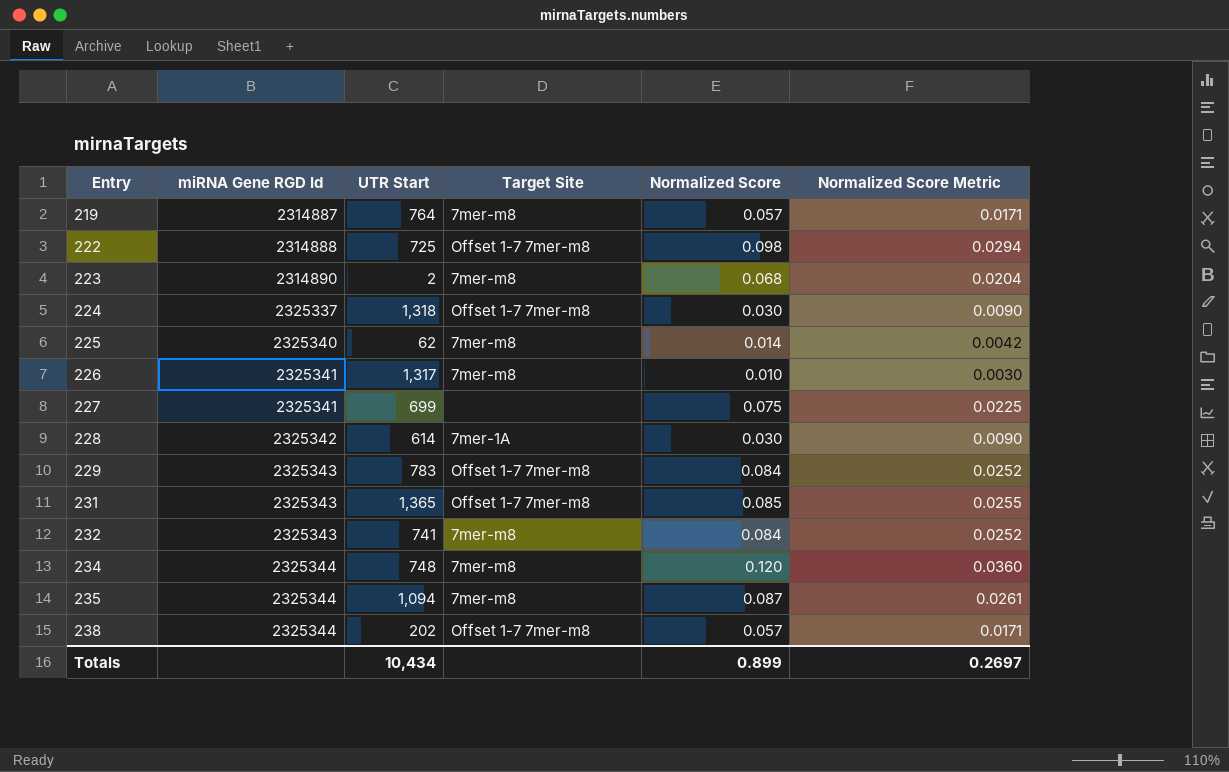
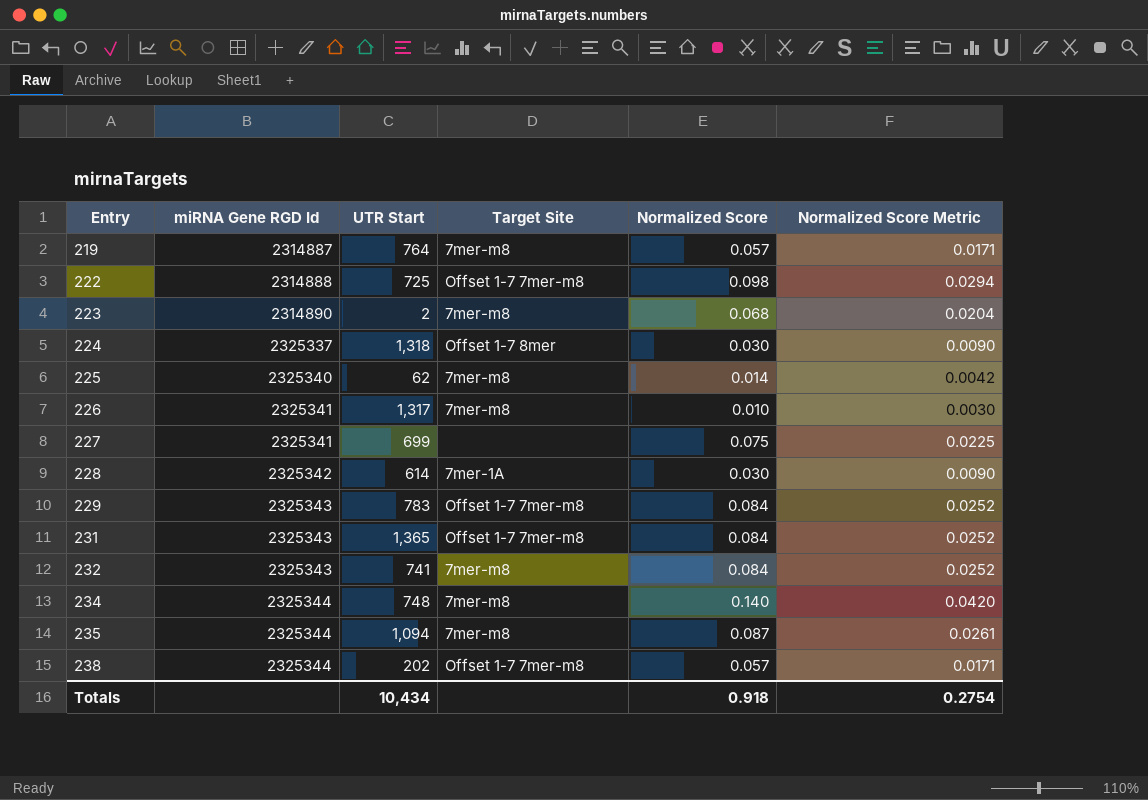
224 | Target Site: Offset 1-7 7mer-m8 -> Offset 1-7 8mer
231 | Normalized Score: 0.085 -> 0.084
231 | Normalized Score Metric: 0.0255 -> 0.0252
234 | Normalized Score: 0.120 -> 0.140
234 | Normalized Score Metric: 0.0360 -> 0.0420
Totals | Normalized Score: 0.899 -> 0.918
Totals | Normalized Score Metric: 0.2697 -> 0.2754

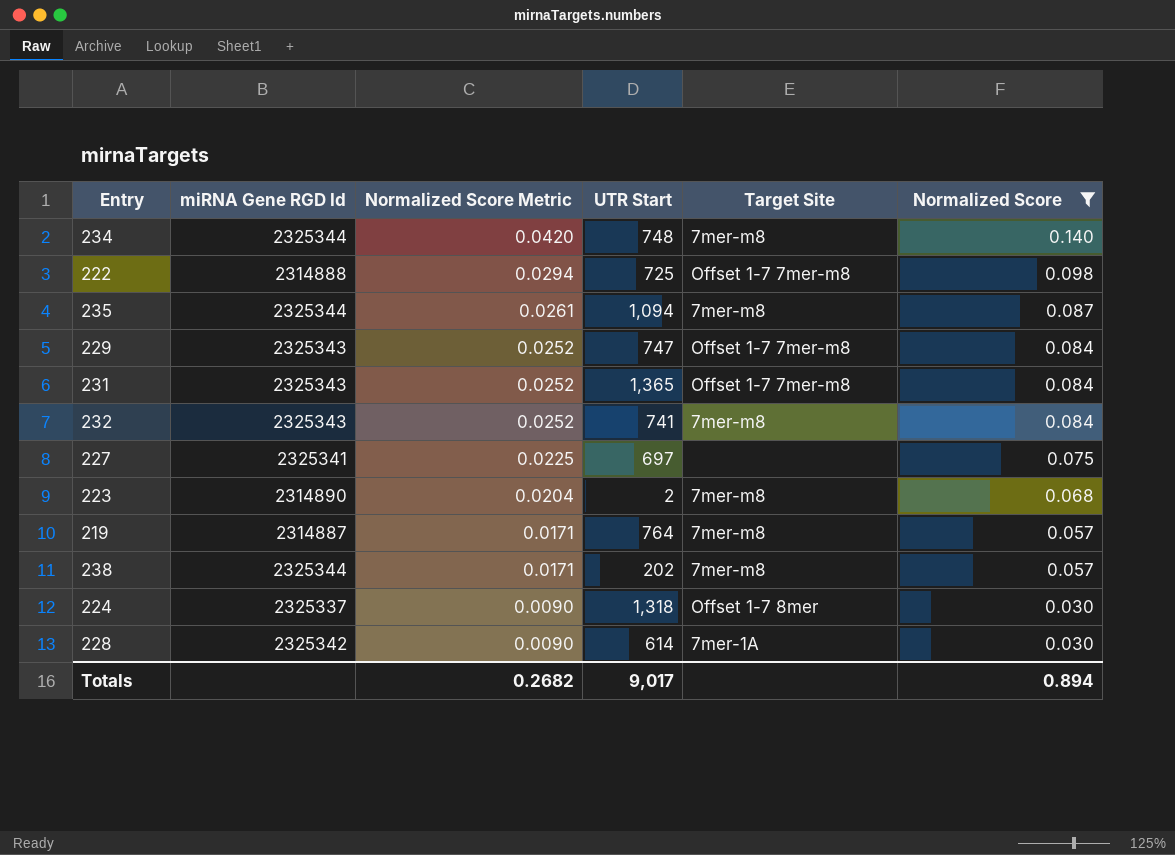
filter: none -> Normalized Score >= 0.030
row order: Entry ascending -> Normalized Score Metric descending
column Normalized Score Metric | position: 6 -> 3
229 | UTR Start: 783 -> 747
227 | UTR Start: 699 -> 697
238 | Target Site: Offset 1-7 7mer-m8 -> 7mer-m8
Totals | Normalized Score Metric: 0.2754 -> 0.2682
Totals | UTR Start: 10,434 -> 9,017
Totals | Normalized Score: 0.918 -> 0.894

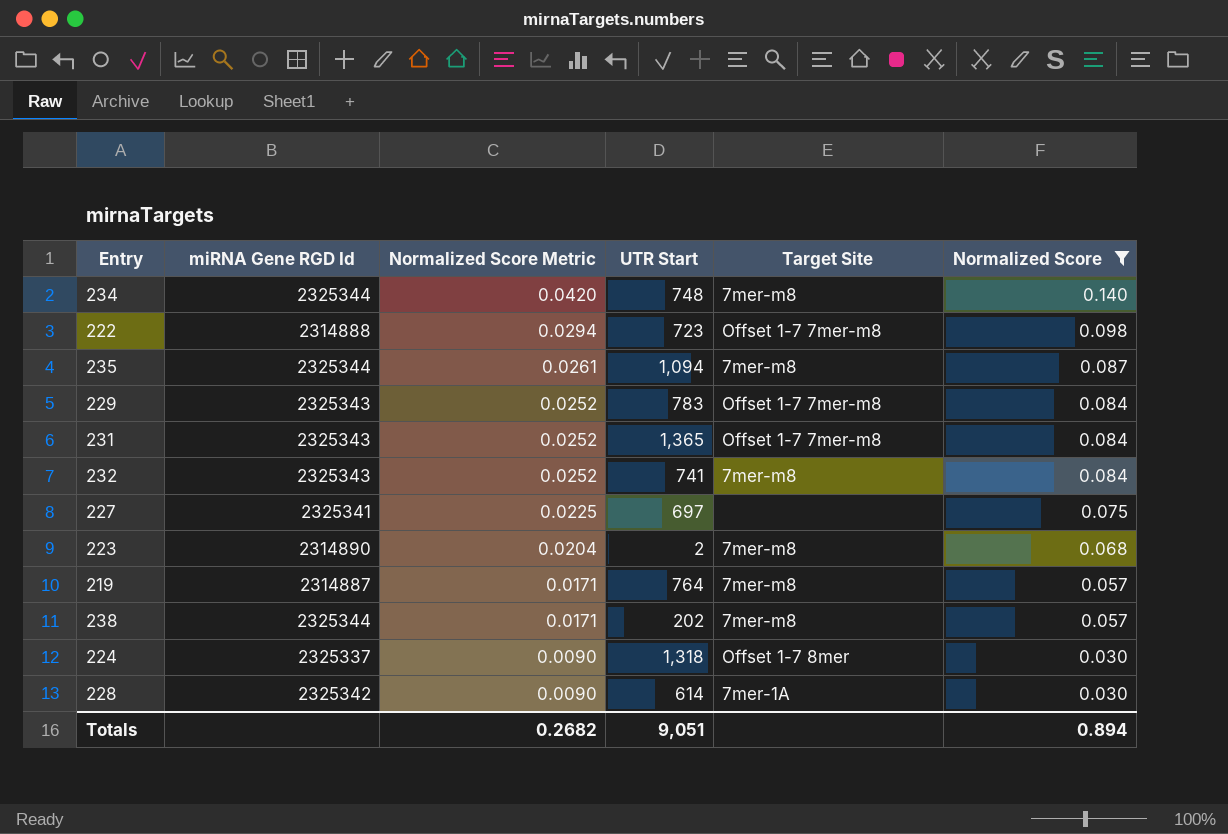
222 | UTR Start: 725 -> 723
229 | UTR Start: 747 -> 783
Totals | UTR Start: 9,017 -> 9,051

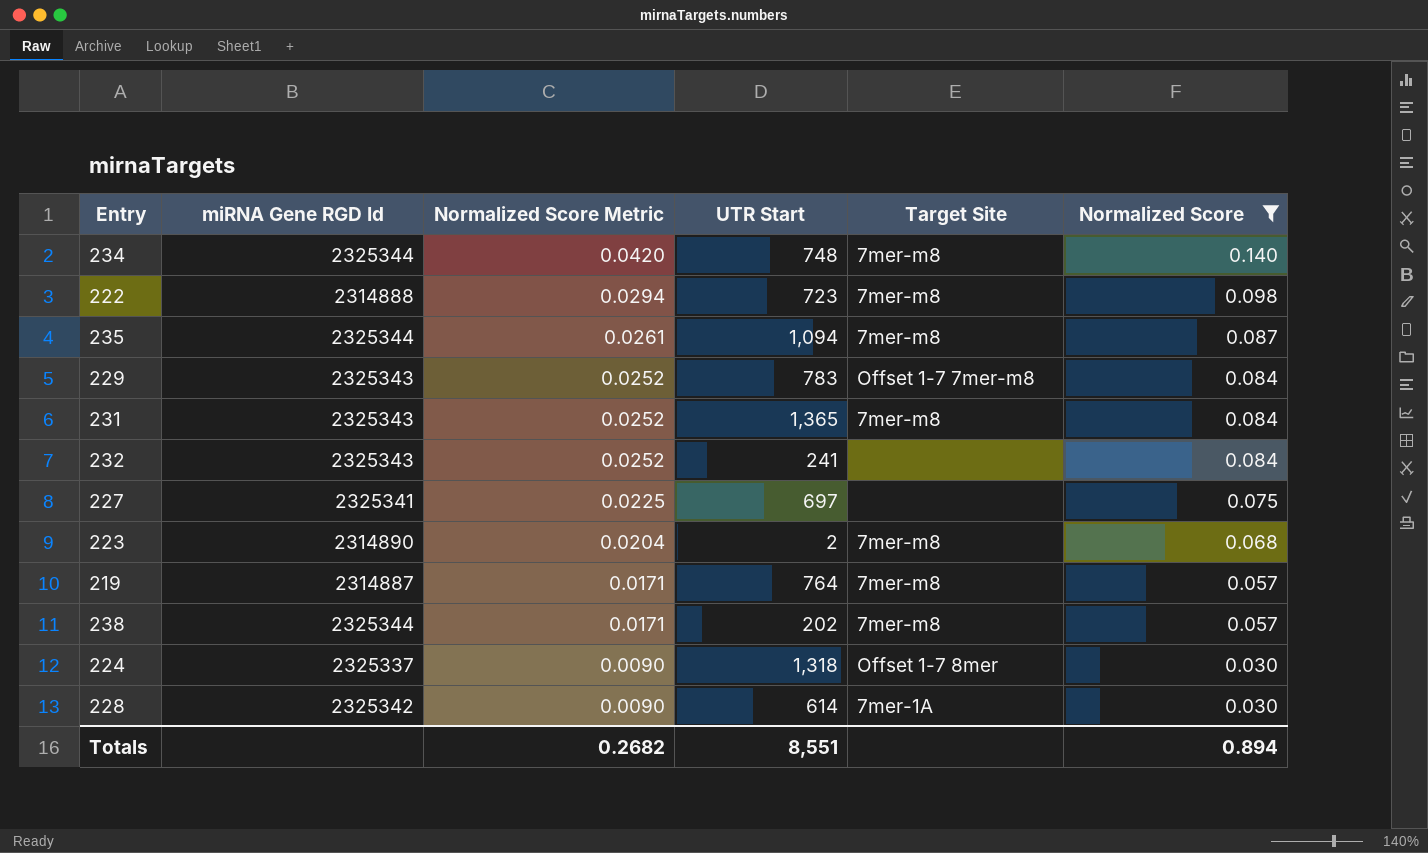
222 | Target Site: Offset 1-7 7mer-m8 -> 7mer-m8
231 | Target Site: Offset 1-7 7mer-m8 -> 7mer-m8
232 | UTR Start: 741 -> 241
232 | Target Site: 7mer-m8 -> none
Totals | UTR Start: 9,051 -> 8,551

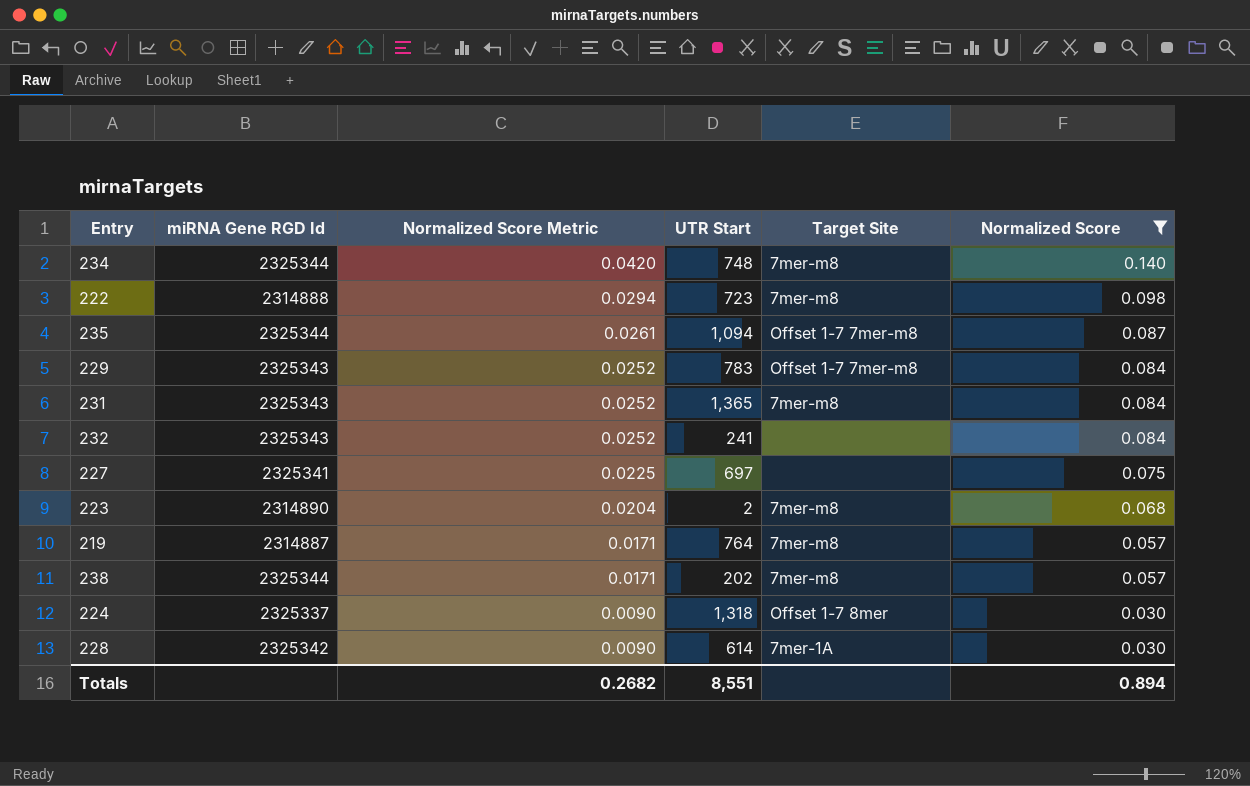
235 | Target Site: 7mer-m8 -> Offset 1-7 7mer-m8

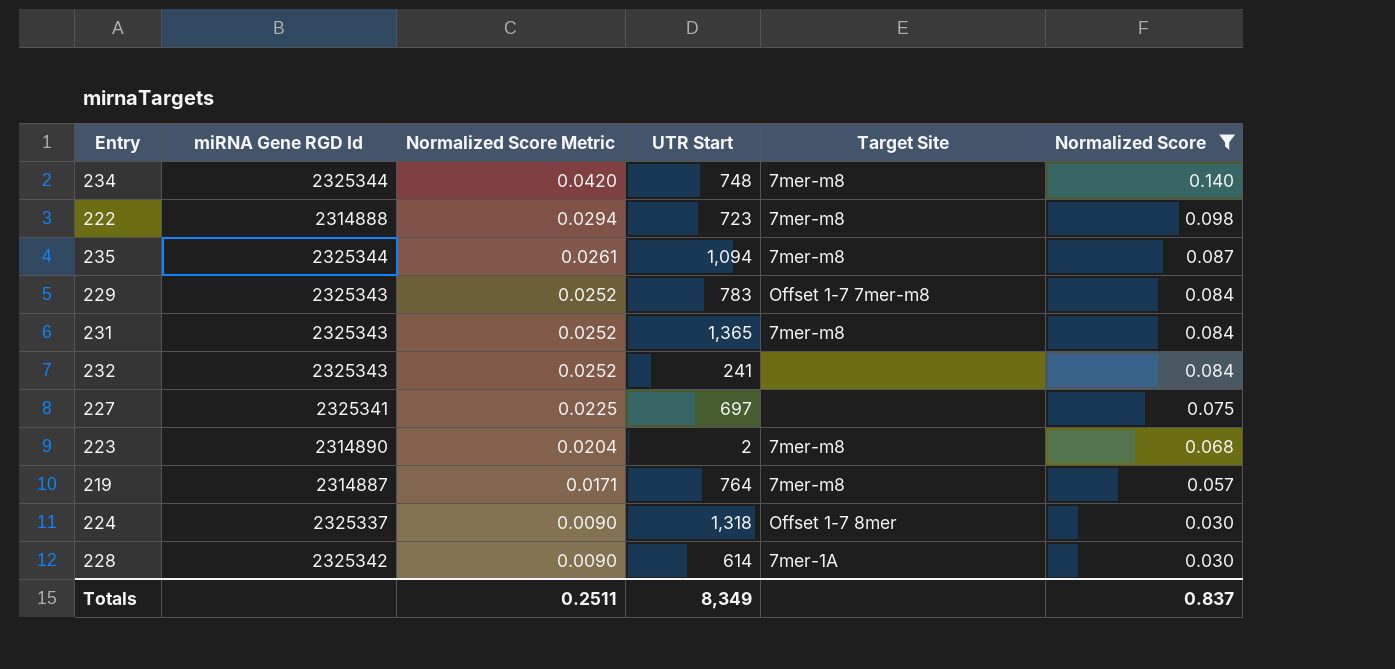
row 238: 2325344 | 0.0171 | 202 | 7mer-m8 | 0.057 -> none
235 | Target Site: Offset 1-7 7mer-m8 -> 7mer-m8
Totals | Normalized Score Metric: 0.2682 -> 0.2511
Totals | UTR Start: 8,551 -> 8,349
Totals | Normalized Score: 0.894 -> 0.837

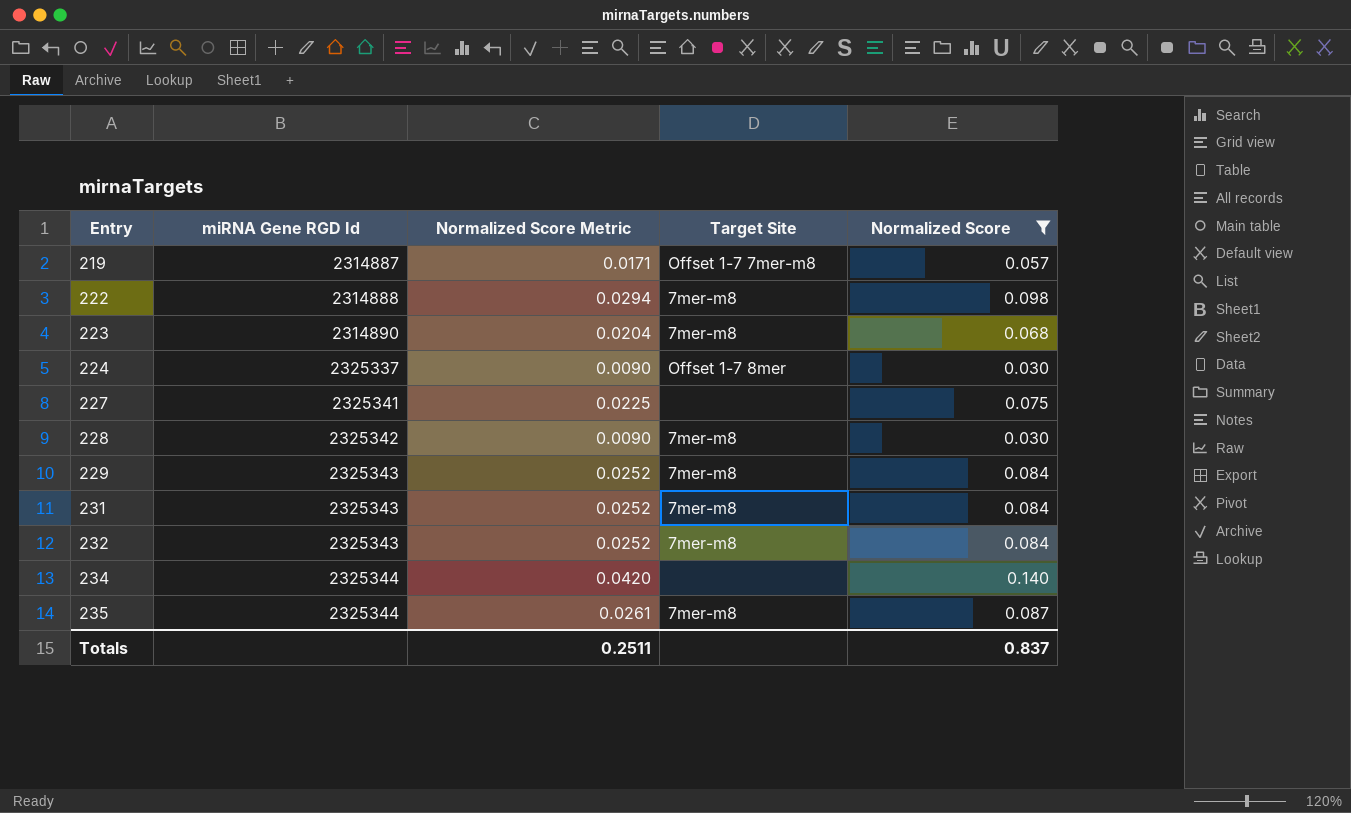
row order: Normalized Score Metric descending -> Entry ascending
column UTR Start | position: 4 -> none
219 | Target Site: 7mer-m8 -> Offset 1-7 7mer-m8
228 | Target Site: 7mer-1A -> 7mer-m8
229 | Target Site: Offset 1-7 7mer-m8 -> 7mer-m8
232 | Target Site: none -> 7mer-m8
234 | Target Site: 7mer-m8 -> none

